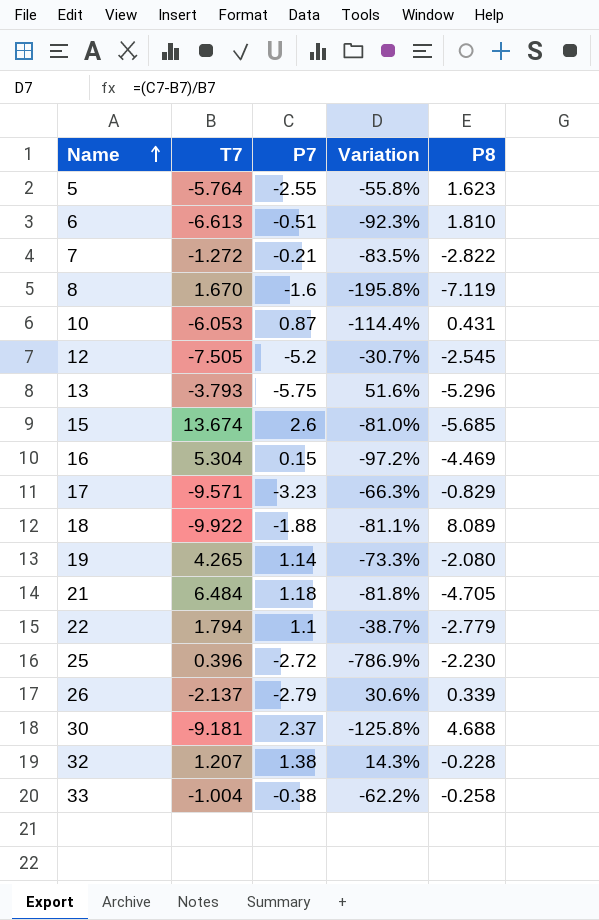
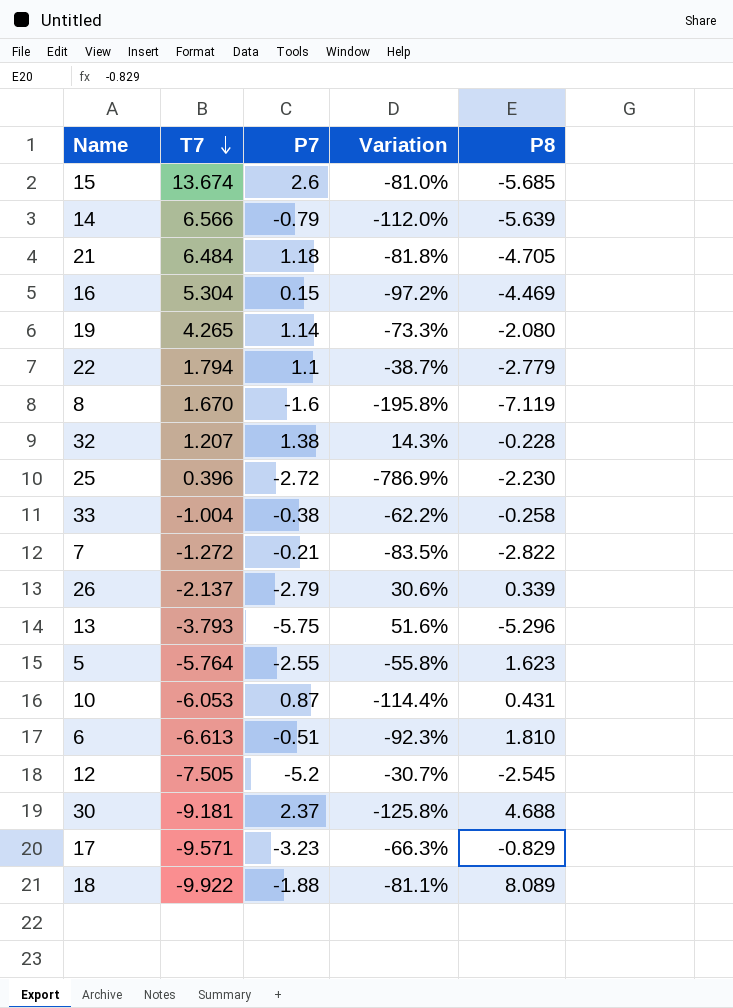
row order: Name ascending -> T7 descending
row 14: none -> 6.566 | -0.79 | -112.0% | -5.639

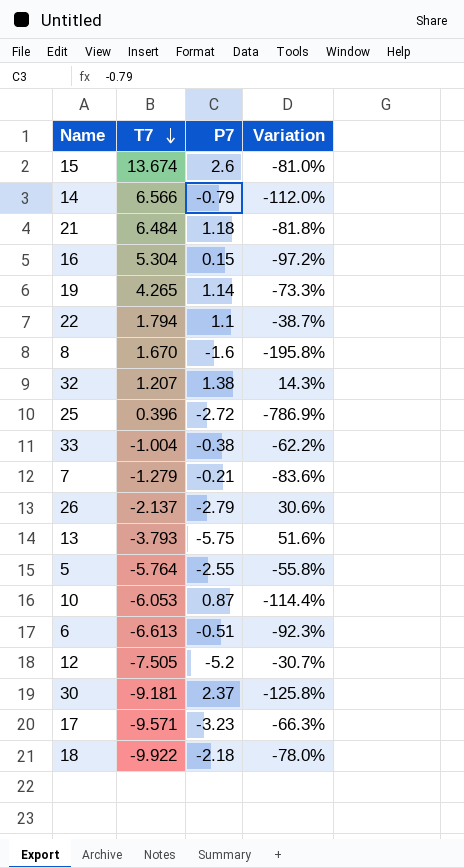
column P8 | position: 5 -> none
7 | T7: -1.272 -> -1.279
7 | Variation: -83.5% -> -83.6%
18 | P7: -1.88 -> -2.18
18 | Variation: -81.1% -> -78.0%

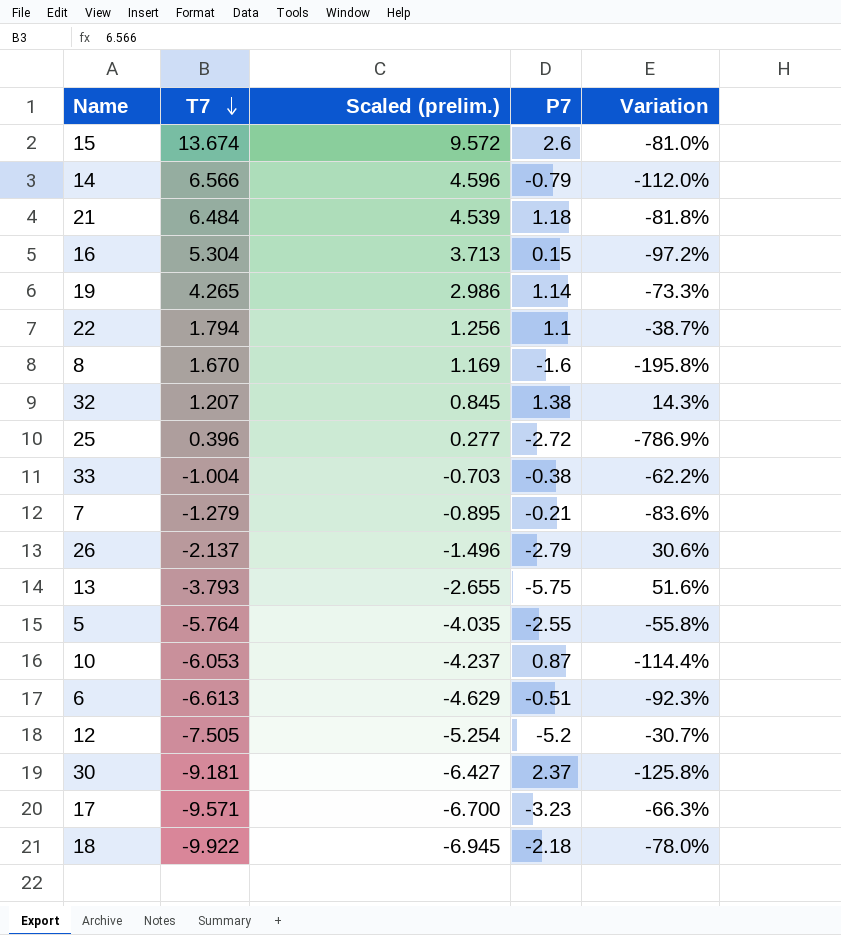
column Scaled (prelim.) | formula: none -> [T7] * 0.7

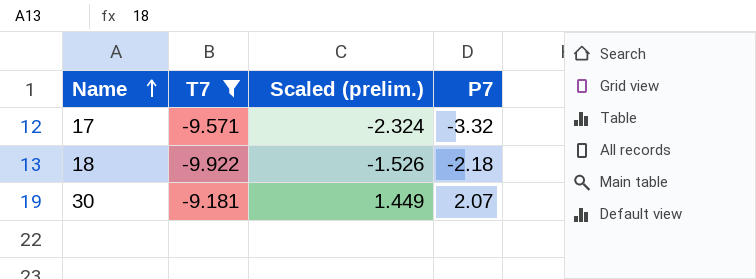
filter: none -> T7 <= -9.181
row order: T7 descending -> Name ascending
column Variation | formula: ([P7] - [T7]) / [T7] -> none
column Scaled (prelim.) | formula: [T7] * 0.7 -> [P7] * 0.7
17 | P7: -3.23 -> -3.32
30 | P7: 2.37 -> 2.07

